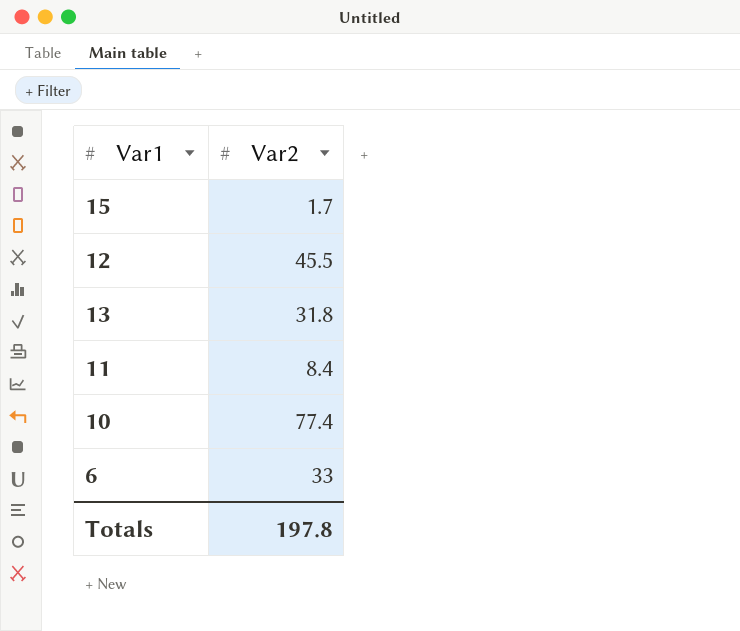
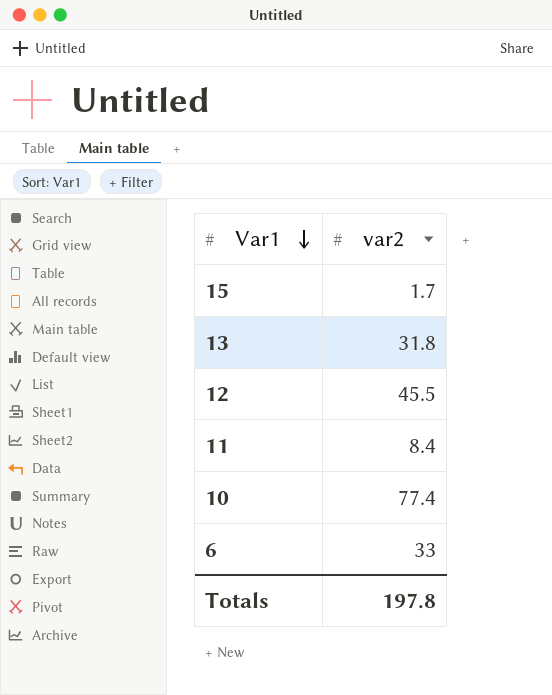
row order: none -> Var1 descending
column name: Var2 -> var2

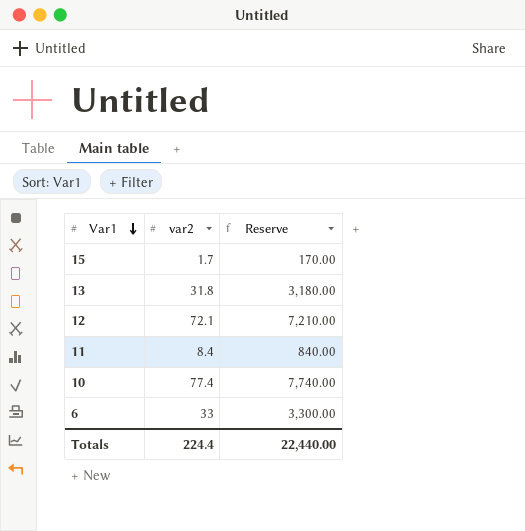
column Reserve | formula: none -> [var2] * 100
12 | var2: 45.5 -> 72.1
Totals | var2: 197.8 -> 224.4

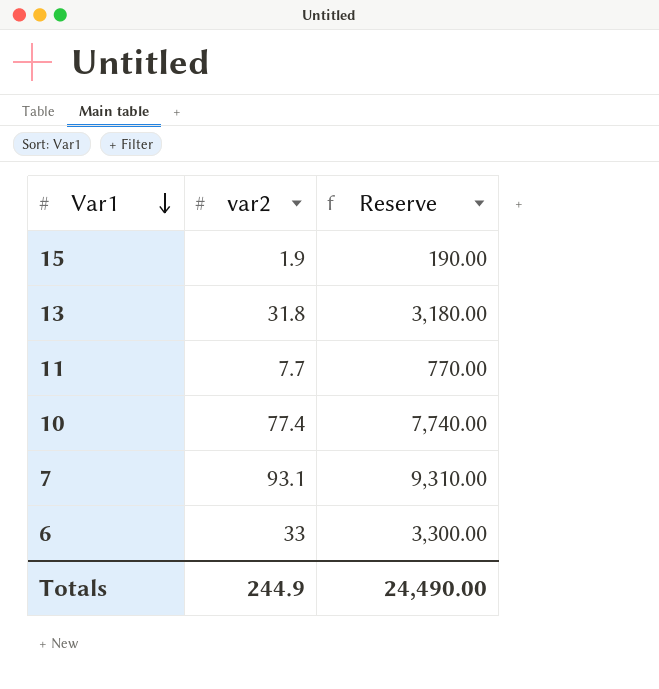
row 12: 72.1 | 7,210.00 -> none
15 | var2: 1.7 -> 1.9
15 | Reserve: 170.00 -> 190.00
11 | var2: 8.4 -> 7.7
11 | Reserve: 840.00 -> 770.00
row 7: none -> 93.1 | 9,310.00
Totals | var2: 224.4 -> 244.9
Totals | Reserve: 22,440.00 -> 24,490.00

